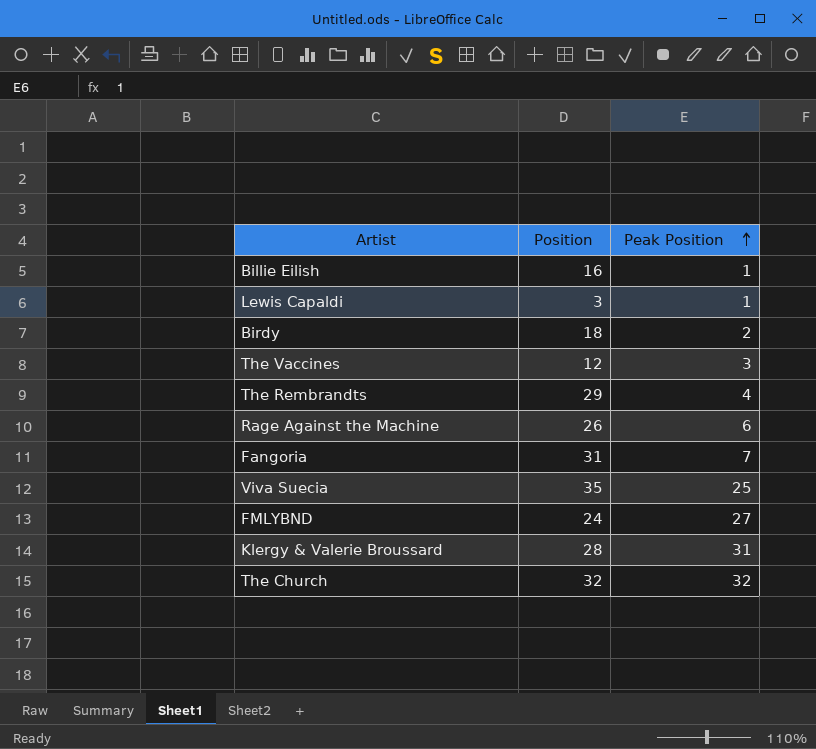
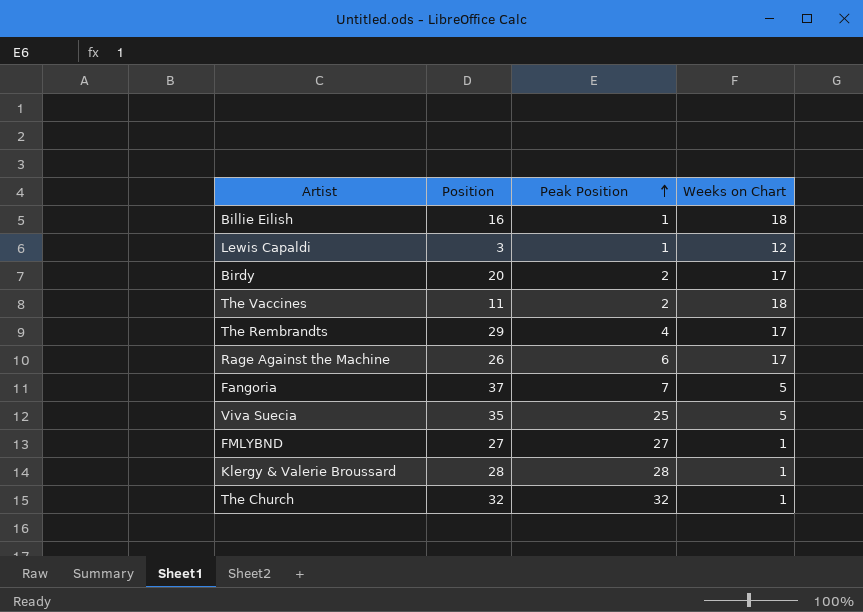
column Weeks on Chart | position: none -> 4
Birdy | Position: 18 -> 20
The Vaccines | Position: 12 -> 11
The Vaccines | Peak Position: 3 -> 2
Fangoria | Position: 31 -> 37
FMLYBND | Position: 24 -> 27
Klergy & Valerie Broussard | Peak Position: 31 -> 28

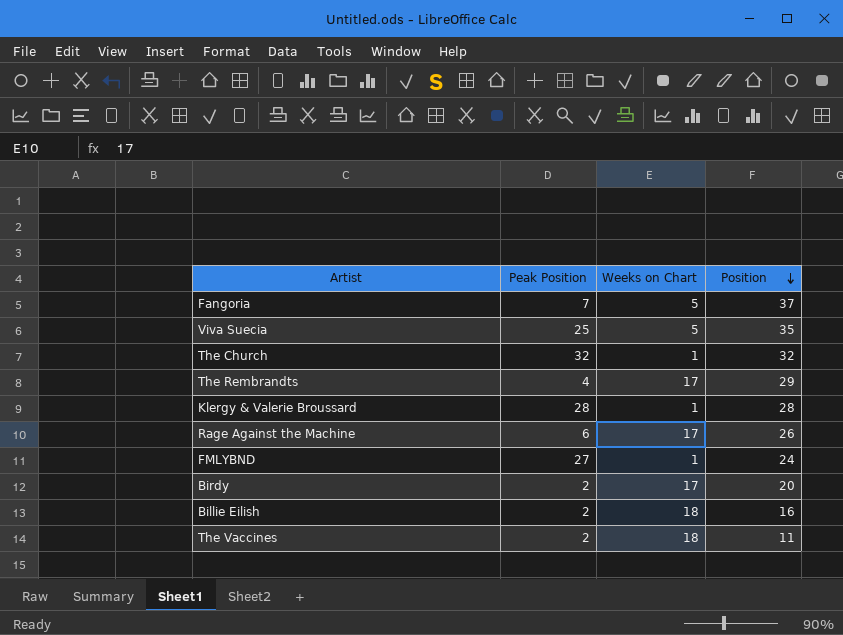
row order: Peak Position ascending -> Position descending
column Position | position: 2 -> 4
row Lewis Capaldi: 3 | 1 | 12 -> none
FMLYBND | Position: 27 -> 24
Billie Eilish | Peak Position: 1 -> 2

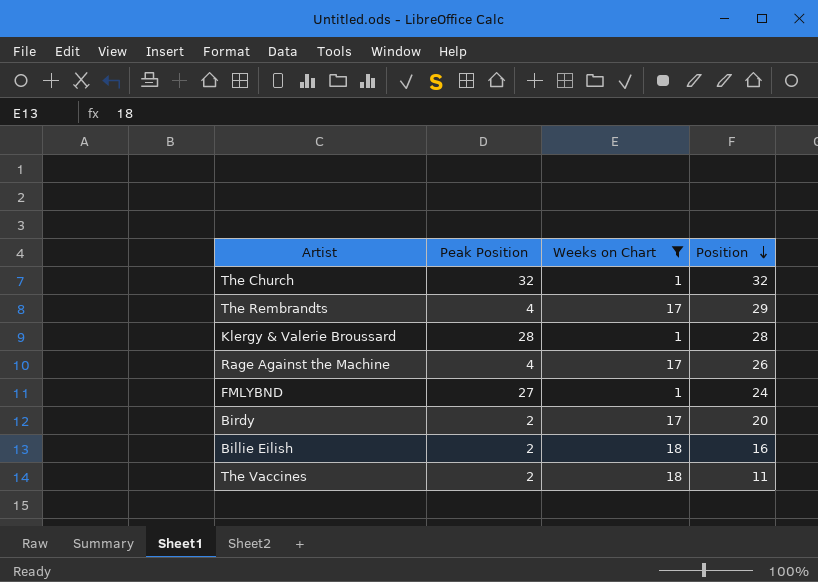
filter: none -> Weeks on Chart != 5
Rage Against the Machine | Peak Position: 6 -> 4

